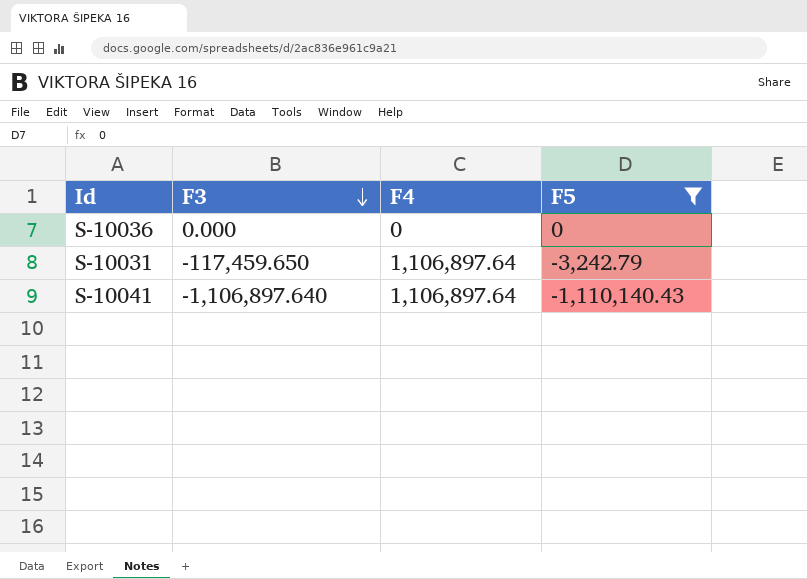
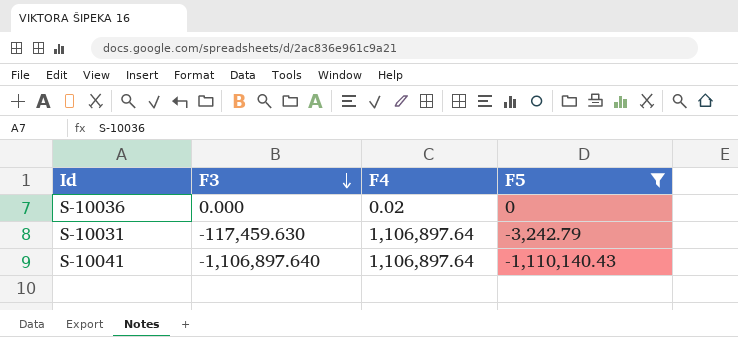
S-10036 | F4: 0 -> 0.02
S-10031 | F3: -117,459.650 -> -117,459.630

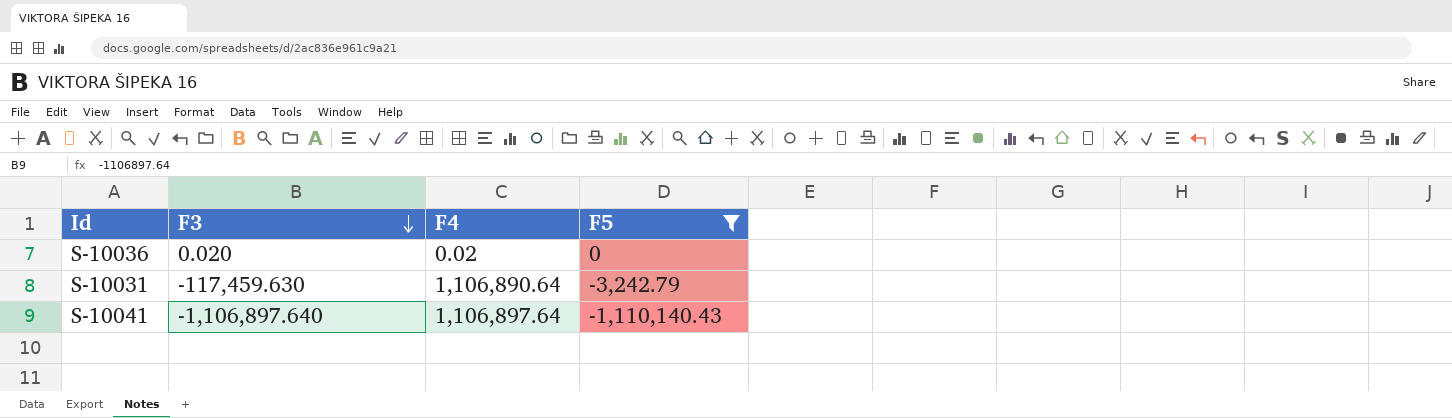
S-10036 | F3: 0.000 -> 0.020
S-10031 | F4: 1,106,897.64 -> 1,106,890.64

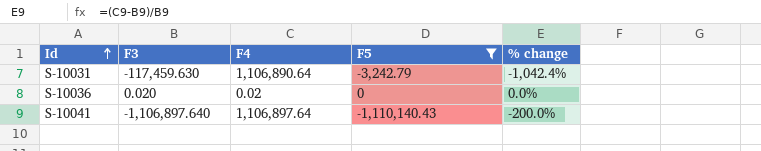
row order: F3 descending -> Id ascending
column % change | formula: none -> ([F4] - [F3]) / [F3]

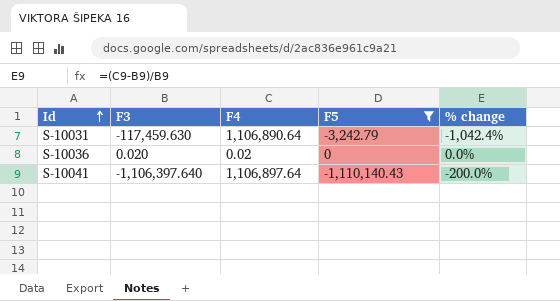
S-10041 | F3: -1,106,897.640 -> -1,106,397.640

